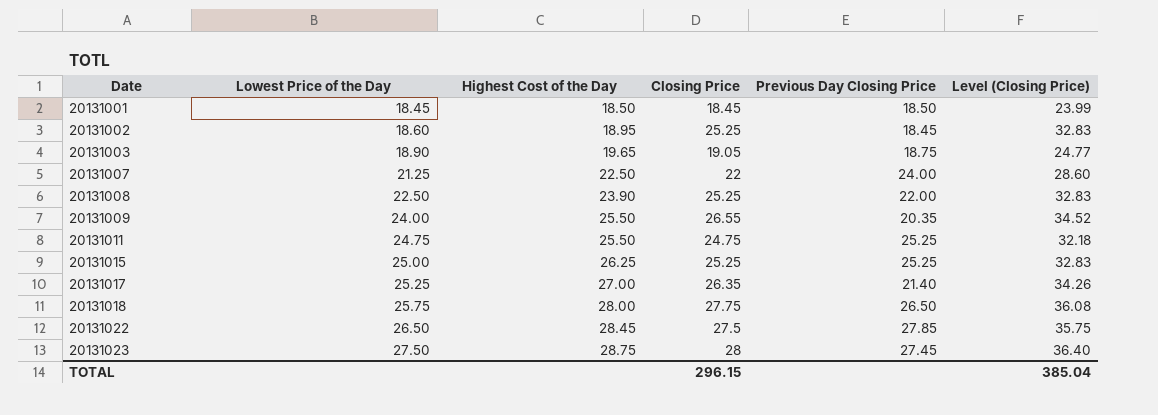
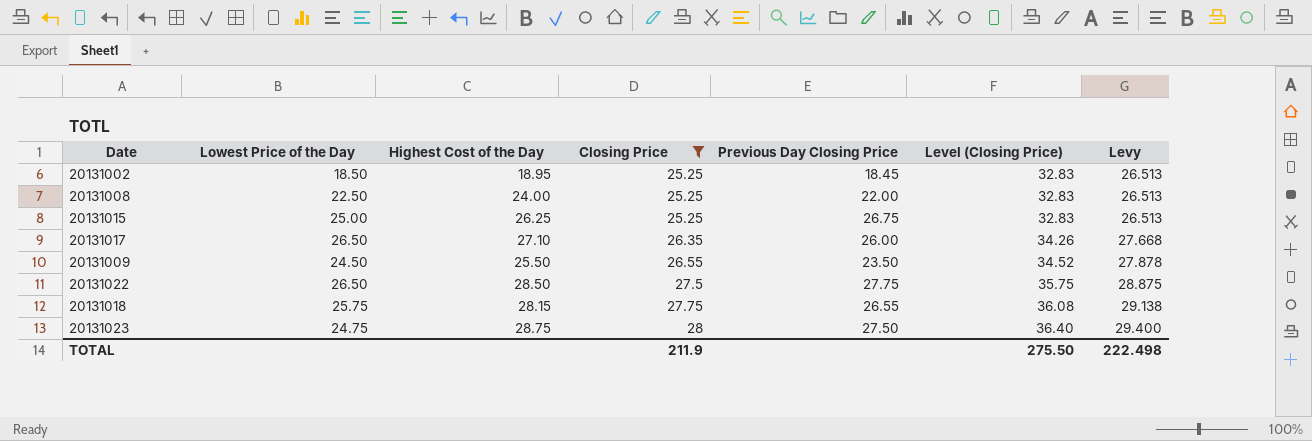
filter: none -> Closing Price >= 25.25
row order: Date ascending -> Closing Price ascending
column Levy | formula: none -> [Closing Price] * 1.05
20131002 | Lowest Price of the Day: 18.60 -> 18.50
20131008 | Highest Cost of the Day: 23.90 -> 24.00
20131015 | Previous Day Closing Price: 25.25 -> 26.75
20131017 | Lowest Price of the Day: 25.25 -> 26.50
20131017 | Highest Cost of the Day: 27.00 -> 27.10
20131017 | Previous Day Closing Price: 21.40 -> 26.00
20131009 | Lowest Price of the Day: 24.00 -> 24.50
20131009 | Previous Day Closing Price: 20.35 -> 23.50
20131022 | Highest Cost of the Day: 28.45 -> 28.50
20131022 | Previous Day Closing Price: 27.85 -> 27.75
20131018 | Highest Cost of the Day: 28.00 -> 28.15
20131018 | Previous Day Closing Price: 26.50 -> 26.55
20131023 | Lowest Price of the Day: 27.50 -> 24.75
20131023 | Previous Day Closing Price: 27.45 -> 27.50
TOTAL | Closing Price: 296.15 -> 211.9
TOTAL | Level (Closing Price): 385.04 -> 275.50

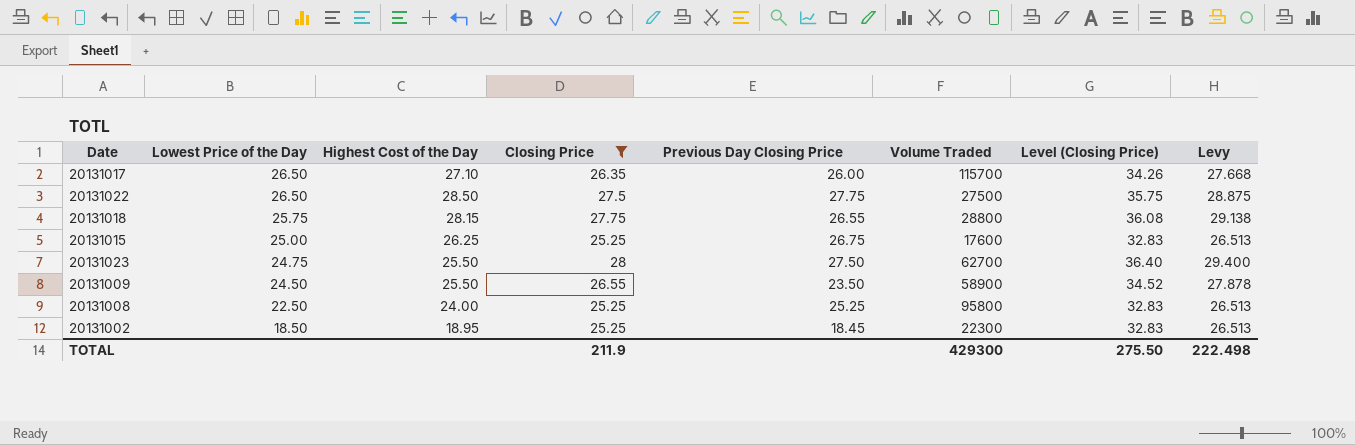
row order: Closing Price ascending -> Lowest Price of the Day descending
column Volume Traded | position: none -> 6
20131023 | Highest Cost of the Day: 28.75 -> 25.50
20131008 | Previous Day Closing Price: 22.00 -> 25.25

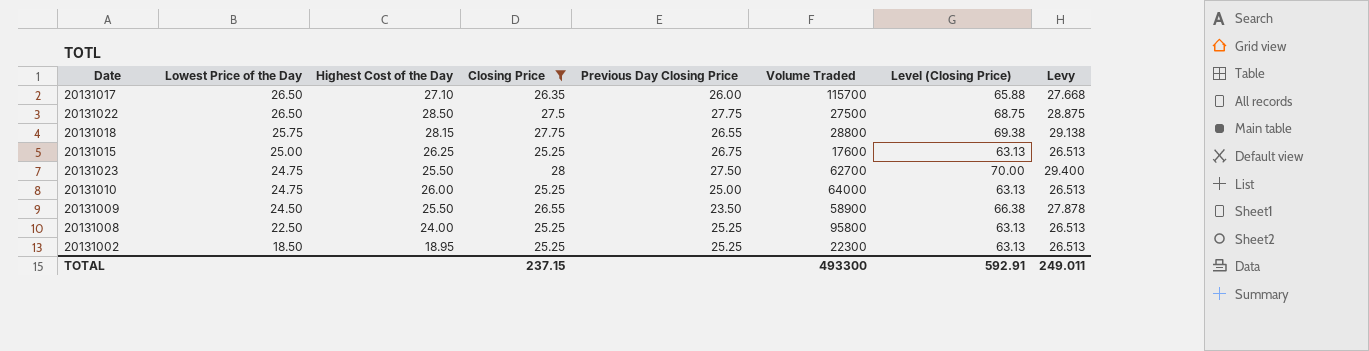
column Level (Closing Price) | formula: [Closing Price] * 1.3 -> [Closing Price] * 2.5
row 20131010: none -> 24.75 | 26.00 | 25.25 | 25.00 | 64000 | 63.13 | 26.513
20131002 | Previous Day Closing Price: 18.45 -> 25.25
TOTAL | Closing Price: 211.9 -> 237.15
TOTAL | Volume Traded: 429300 -> 493300
TOTAL | Level (Closing Price): 275.50 -> 592.91
TOTAL | Levy: 222.498 -> 249.011

